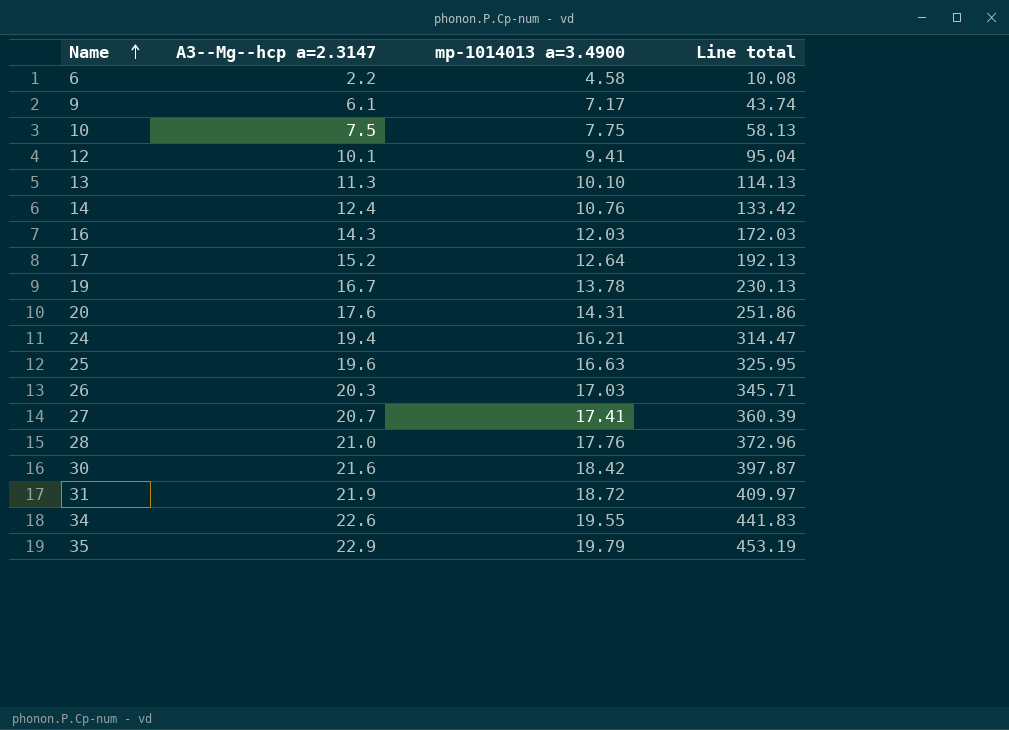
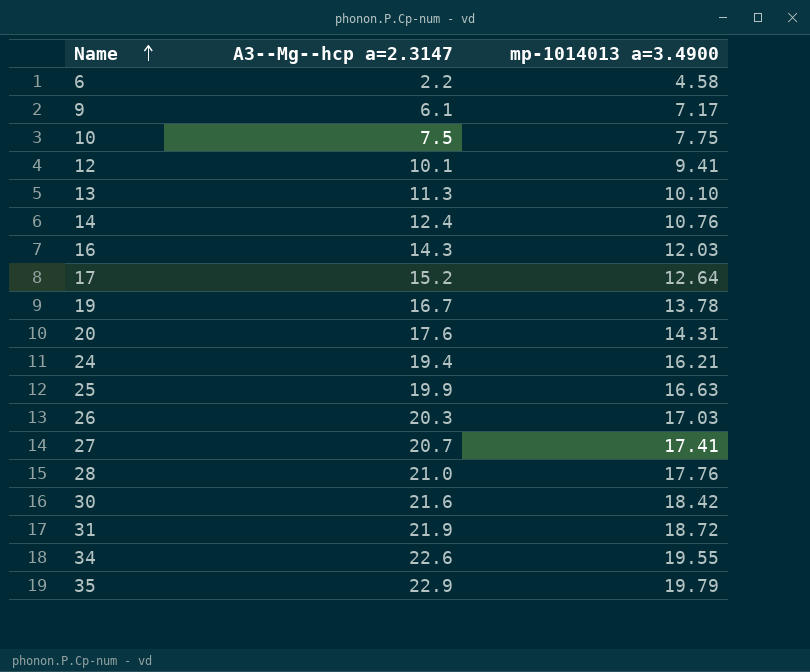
column Line total | formula: [A3--Mg--hcp a=2.3147] * [mp-1014013 a=3.4900] -> none
25 | A3--Mg--hcp a=2.3147: 19.6 -> 19.9

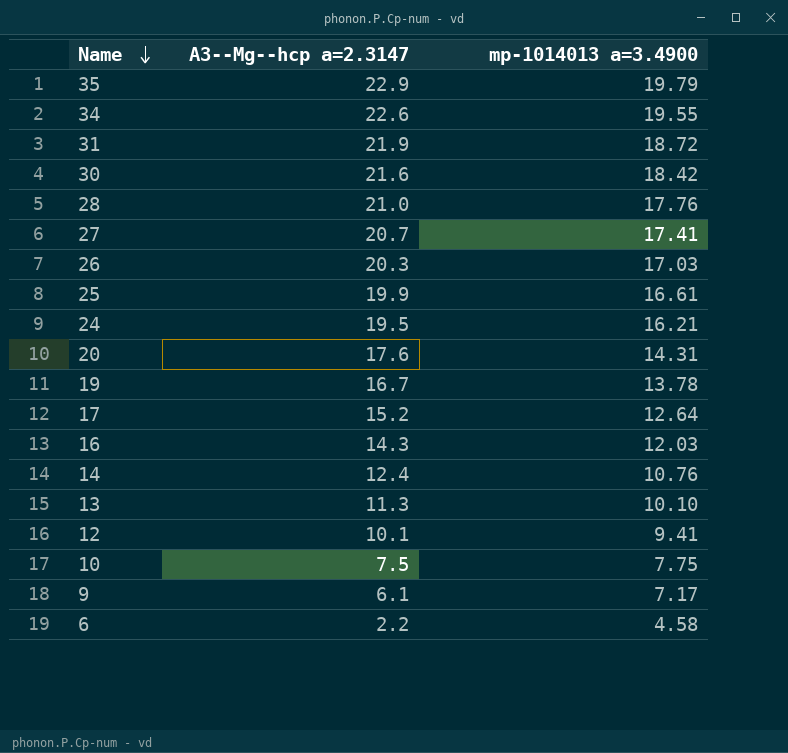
row order: Name ascending -> Name descending
25 | mp-1014013 a=3.4900: 16.63 -> 16.61
24 | A3--Mg--hcp a=2.3147: 19.4 -> 19.5

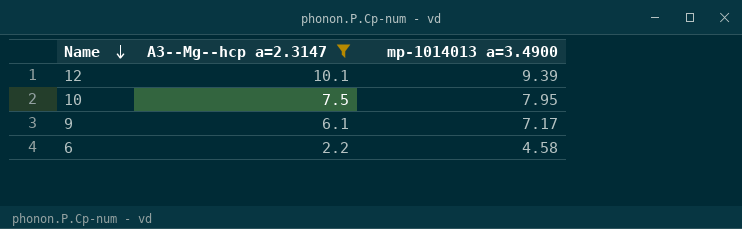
filter: none -> A3--Mg--hcp a=2.3147 <= 10.1
12 | mp-1014013 a=3.4900: 9.41 -> 9.39
10 | mp-1014013 a=3.4900: 7.75 -> 7.95

